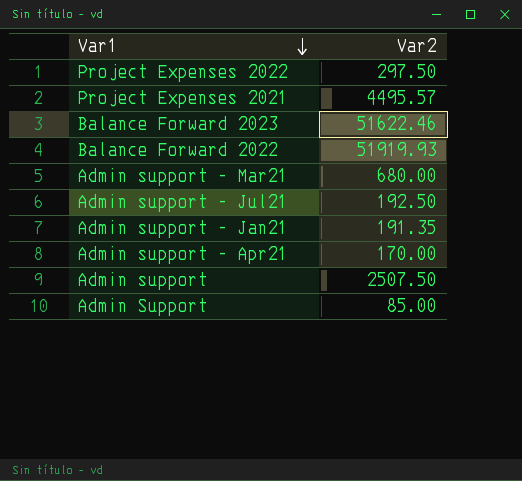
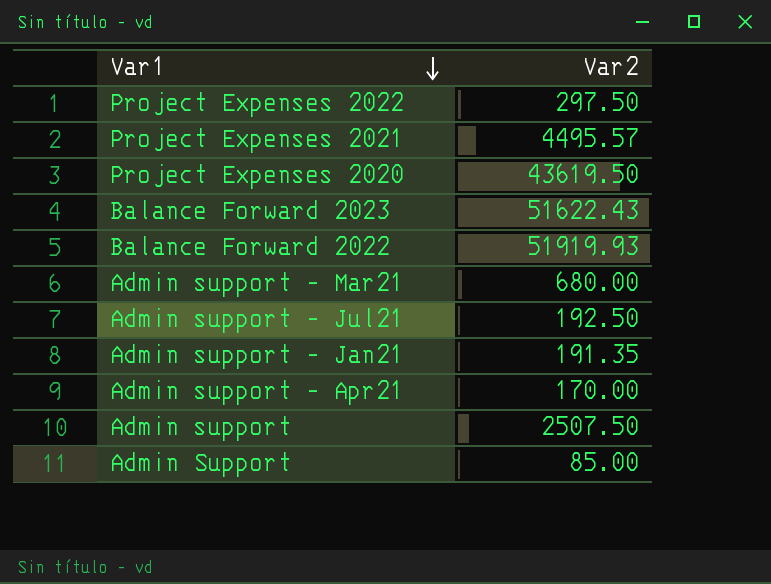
row Project Expenses 2020: none -> 43619.50
Balance Forward 2023 | Var2: 51622.46 -> 51622.43

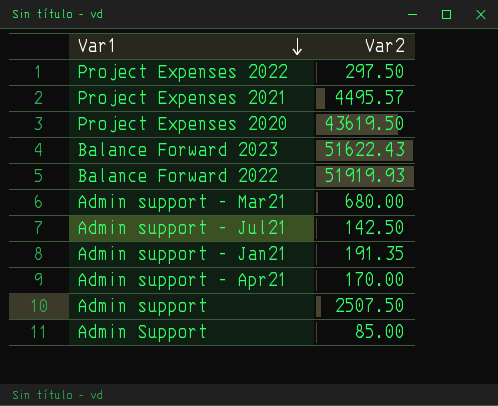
Admin support - Jul21 | Var2: 192.50 -> 142.50

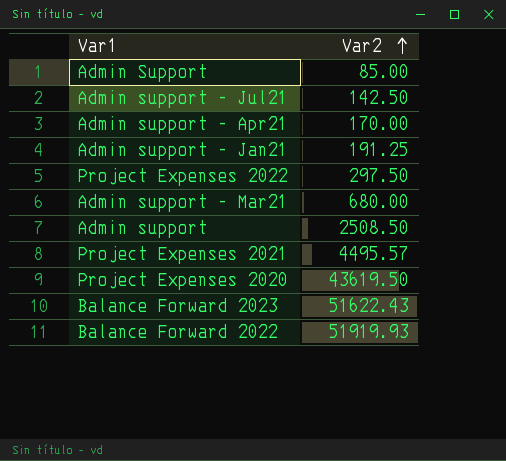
row order: Var1 descending -> Var2 ascending
Admin support - Jan21 | Var2: 191.35 -> 191.25
Admin support | Var2: 2507.50 -> 2508.50

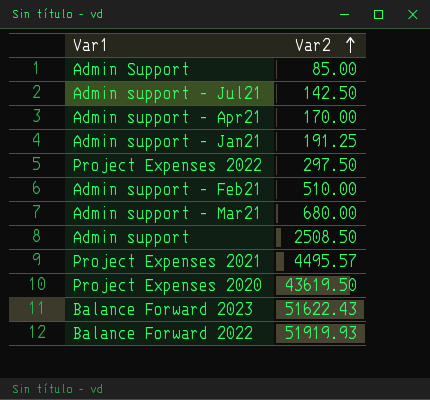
row Admin support - Feb21: none -> 510.00

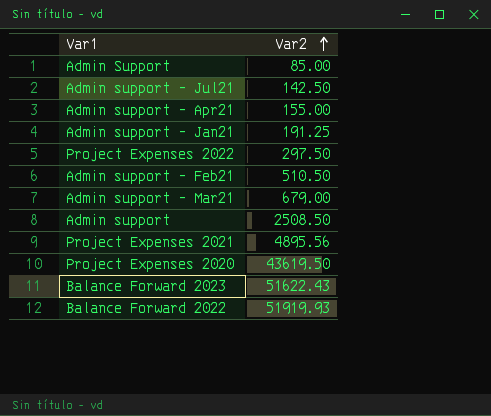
Admin support - Apr21 | Var2: 170.00 -> 155.00
Admin support - Feb21 | Var2: 510.00 -> 510.50
Admin support - Mar21 | Var2: 680.00 -> 679.00
Project Expenses 2021 | Var2: 4495.57 -> 4895.56

